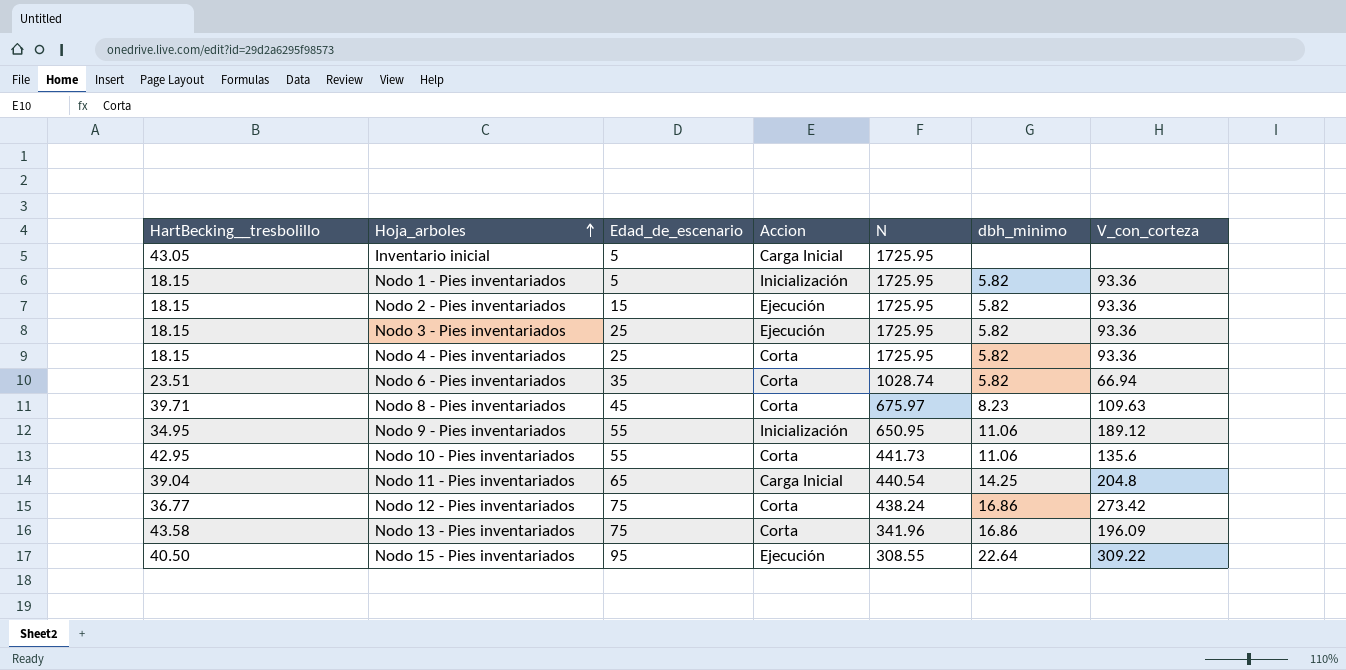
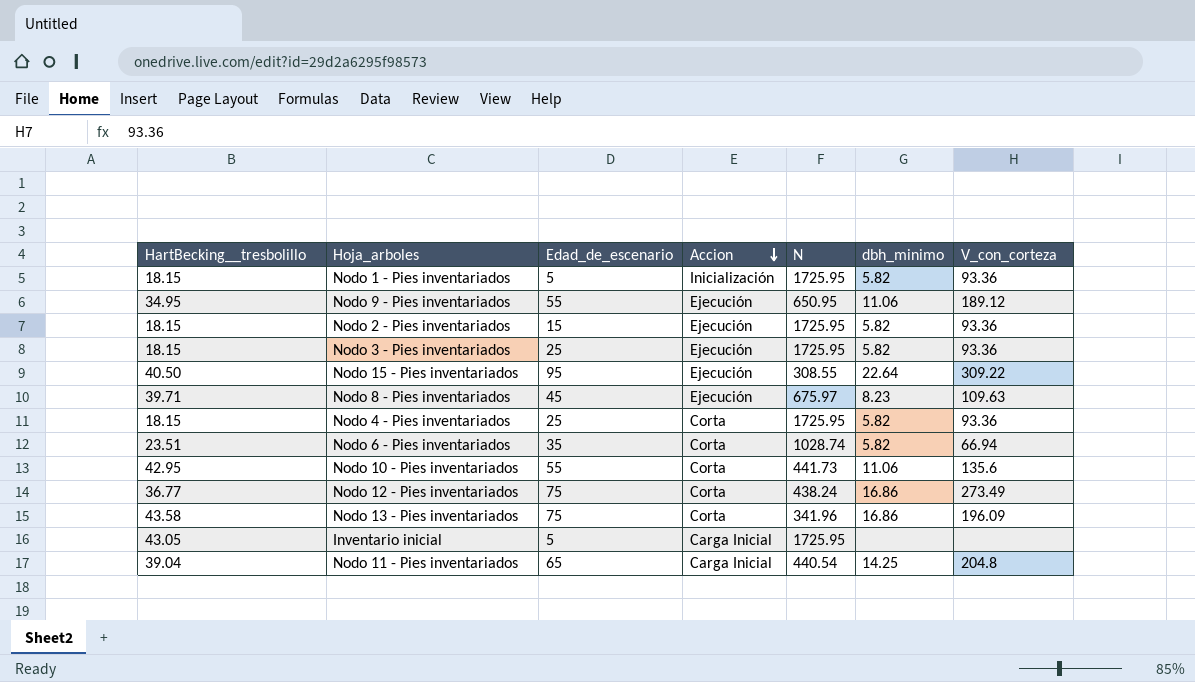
row order: Hoja_arboles ascending -> Accion descending
Nodo 9 - Pies inventariados | Accion: Inicialización -> Ejecución
Nodo 8 - Pies inventariados | Accion: Corta -> Ejecución
Nodo 12 - Pies inventariados | V_con_corteza: 273.42 -> 273.49

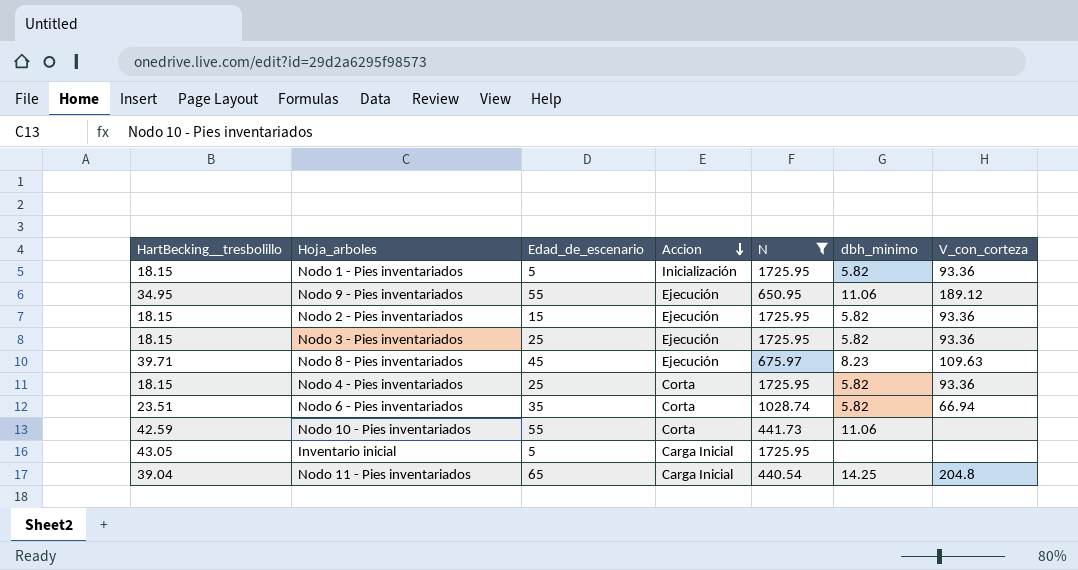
filter: none -> N >= 440.54
Nodo 10 - Pies inventariados | HartBecking__tresbolillo: 42.95 -> 42.59
Nodo 10 - Pies inventariados | V_con_corteza: 135.6 -> none

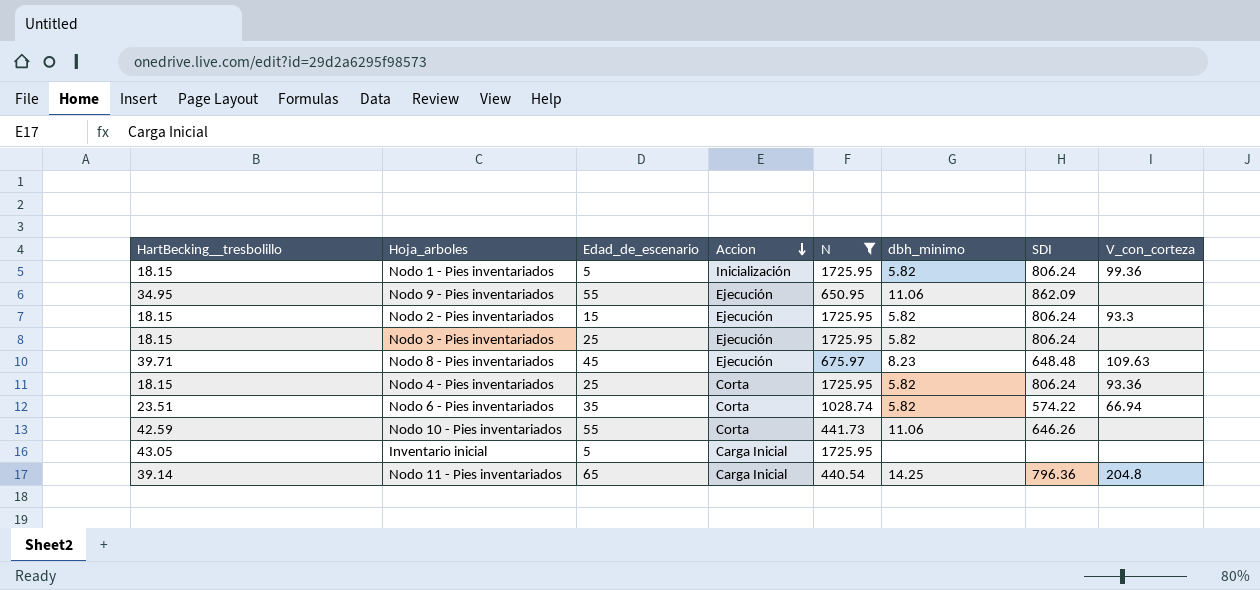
column SDI | position: none -> 7
Nodo 1 - Pies inventariados | V_con_corteza: 93.36 -> 99.36
Nodo 9 - Pies inventariados | V_con_corteza: 189.12 -> none
Nodo 2 - Pies inventariados | V_con_corteza: 93.36 -> 93.3
Nodo 3 - Pies inventariados | V_con_corteza: 93.36 -> none
Nodo 11 - Pies inventariados | HartBecking__tresbolillo: 39.04 -> 39.14

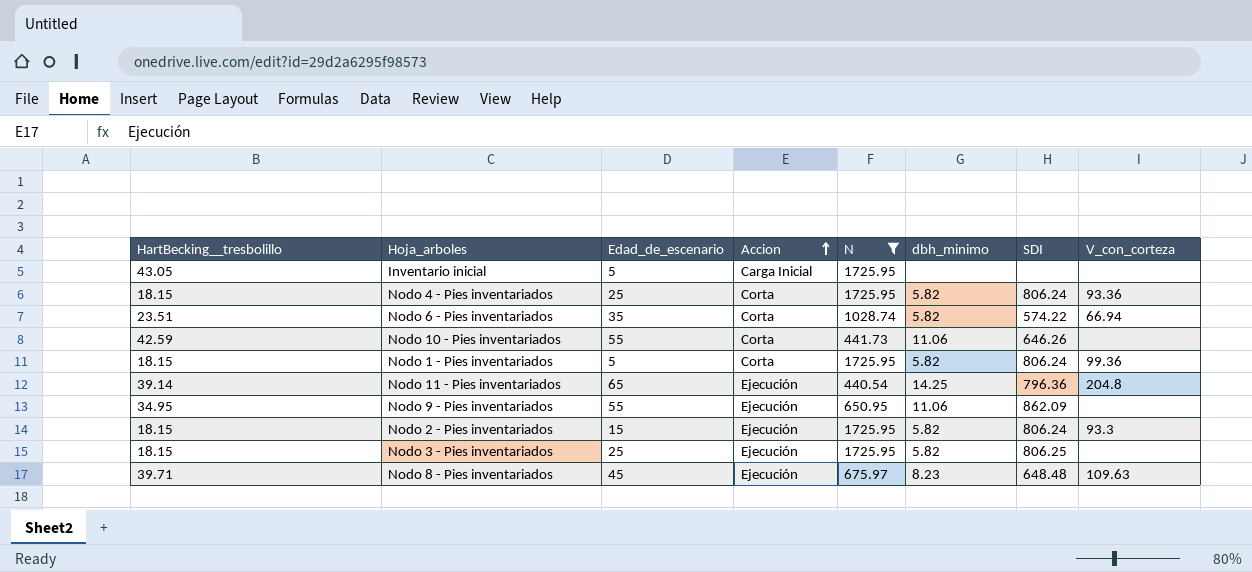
row order: Accion descending -> Accion ascending
Nodo 1 - Pies inventariados | Accion: Inicialización -> Corta
Nodo 11 - Pies inventariados | Accion: Carga Inicial -> Ejecución
Nodo 3 - Pies inventariados | SDI: 806.24 -> 806.25

